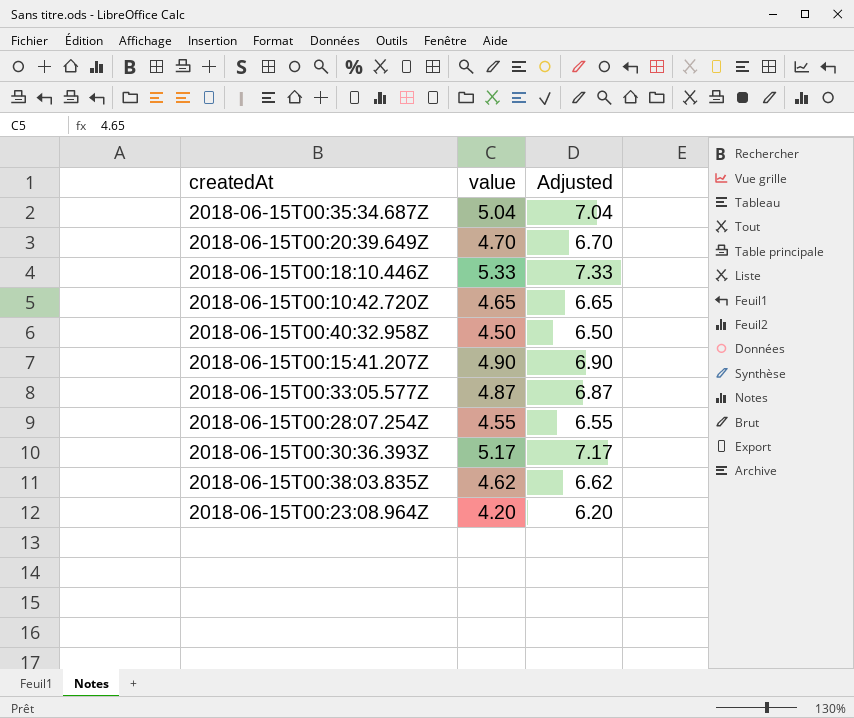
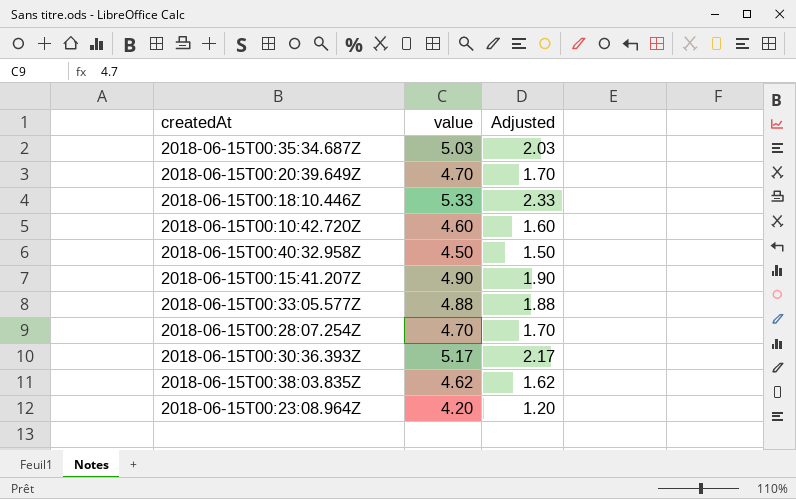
column Adjusted | formula: [value] + 2 -> [value] - 3
2018-06-15T00:35:34.687Z | value: 5.04 -> 5.03
2018-06-15T00:10:42.720Z | value: 4.65 -> 4.60
2018-06-15T00:33:05.577Z | value: 4.87 -> 4.88
2018-06-15T00:28:07.254Z | value: 4.55 -> 4.70

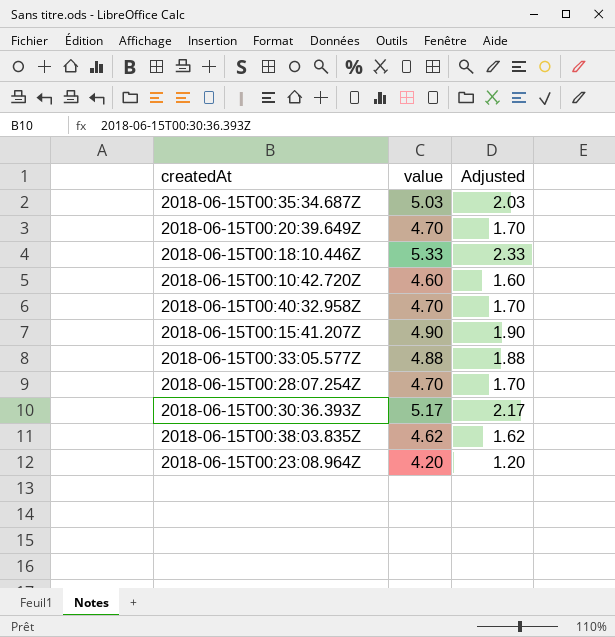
2018-06-15T00:40:32.958Z | value: 4.50 -> 4.70
2018-06-15T00:40:32.958Z | Adjusted: 1.50 -> 1.70

